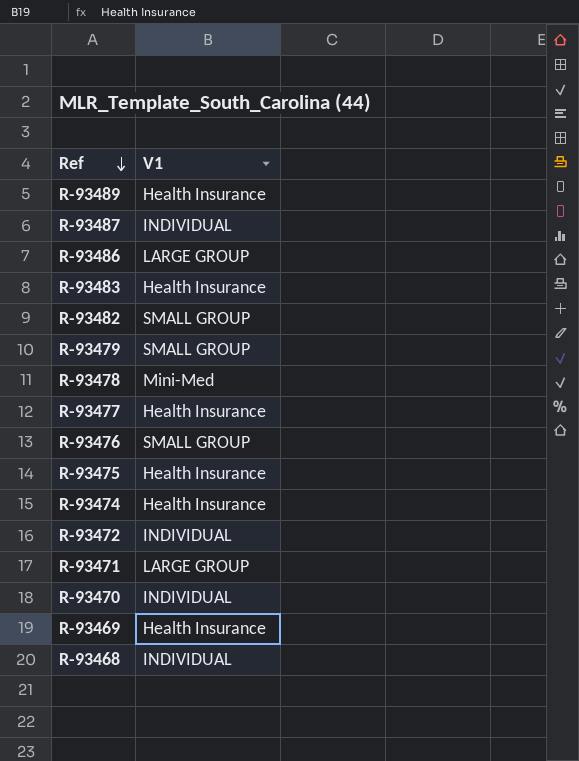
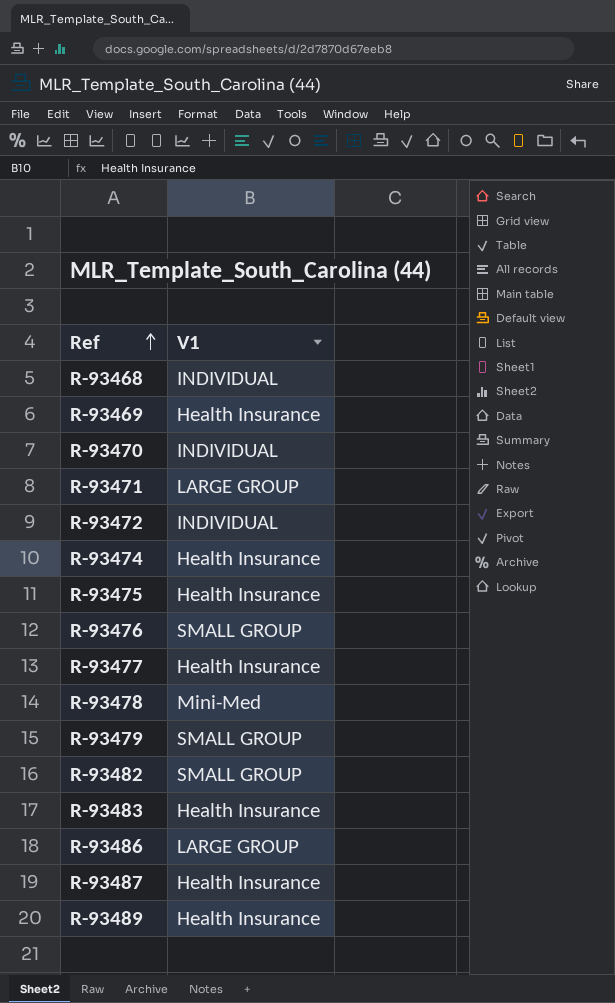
row order: Ref descending -> Ref ascending
R-93487 | V1: INDIVIDUAL -> Health Insurance

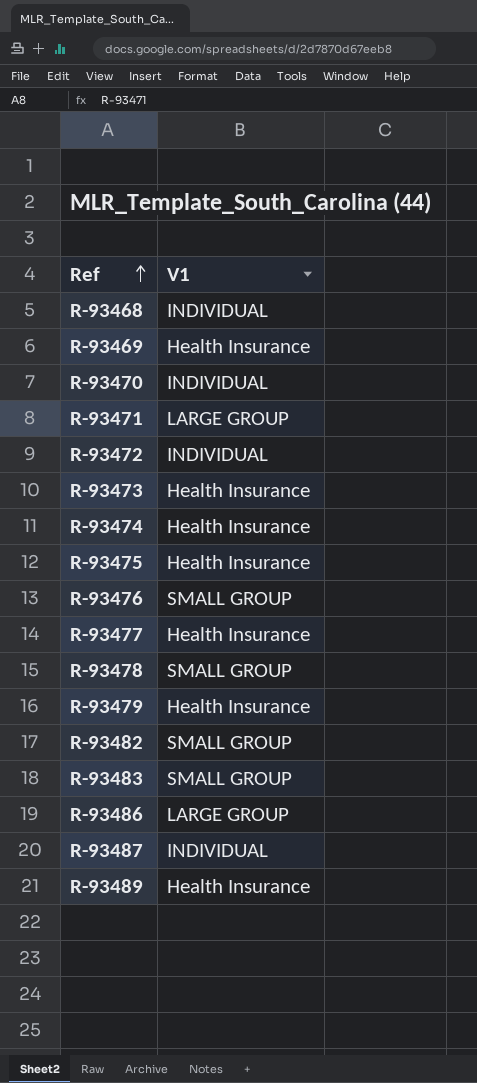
row R-93473: none -> Health Insurance
R-93478 | V1: Mini-Med -> SMALL GROUP
R-93479 | V1: SMALL GROUP -> Health Insurance
R-93483 | V1: Health Insurance -> SMALL GROUP
R-93487 | V1: Health Insurance -> INDIVIDUAL

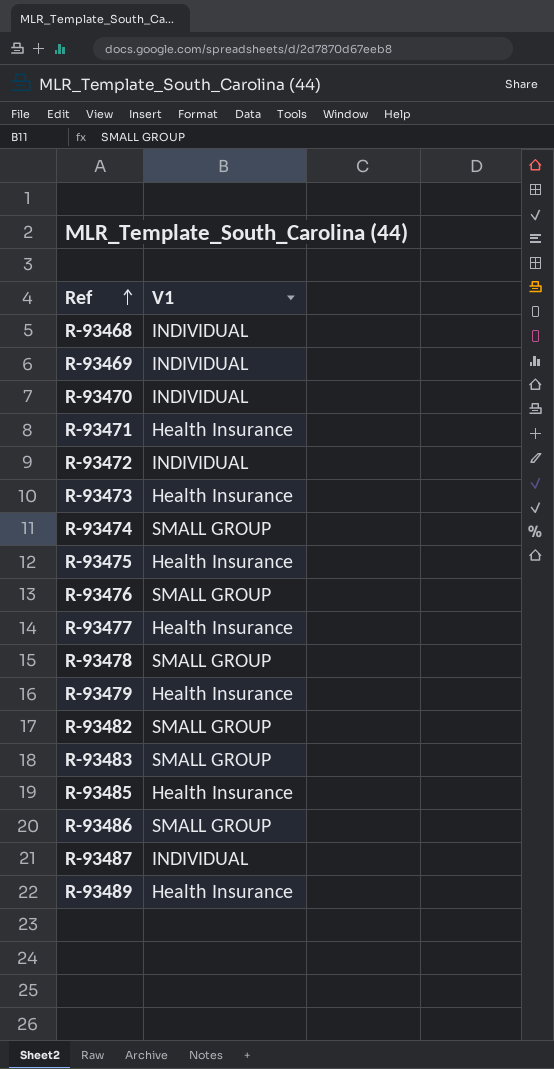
R-93469 | V1: Health Insurance -> INDIVIDUAL
R-93471 | V1: LARGE GROUP -> Health Insurance
R-93474 | V1: Health Insurance -> SMALL GROUP
row R-93485: none -> Health Insurance
R-93486 | V1: LARGE GROUP -> SMALL GROUP

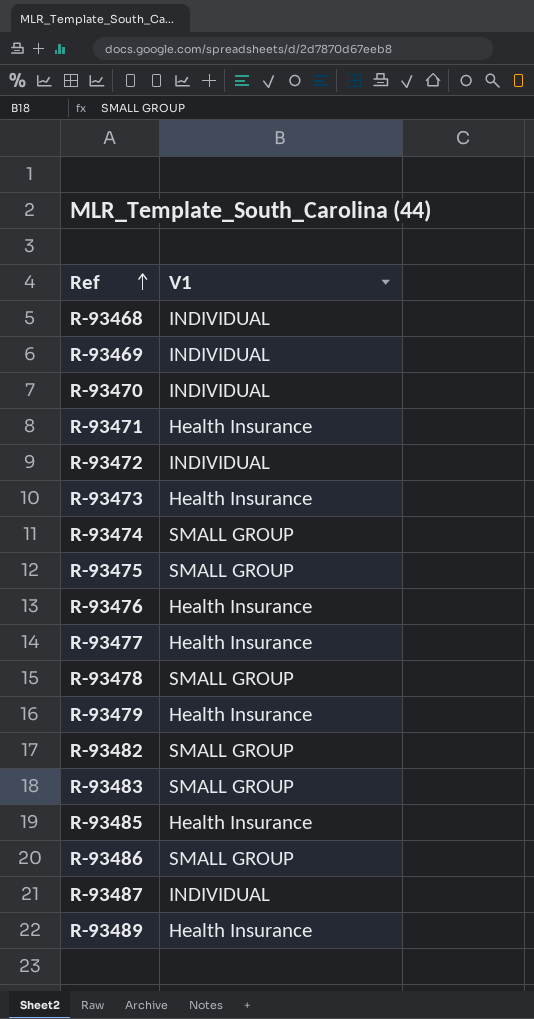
R-93475 | V1: Health Insurance -> SMALL GROUP
R-93476 | V1: SMALL GROUP -> Health Insurance

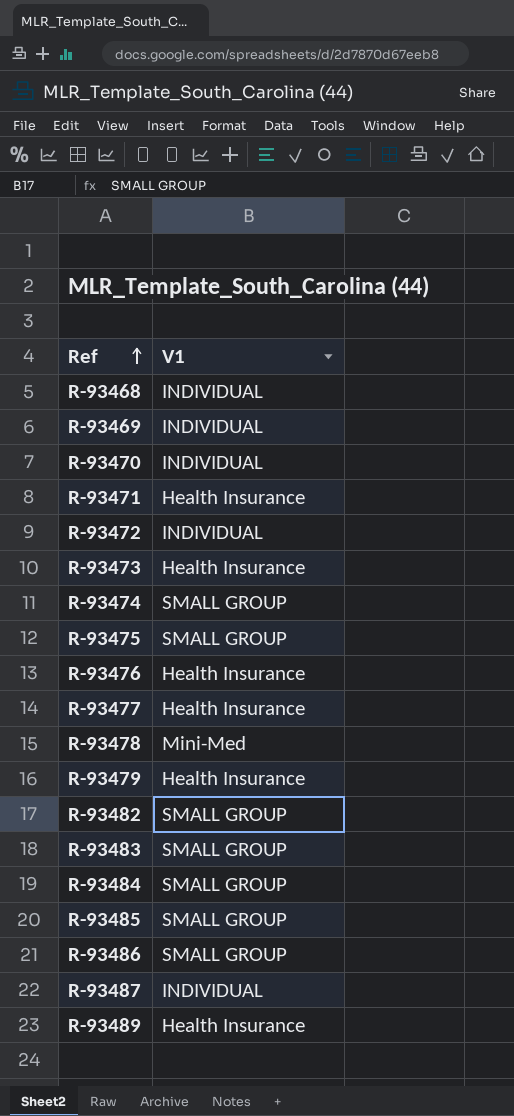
R-93478 | V1: SMALL GROUP -> Mini-Med
row R-93484: none -> SMALL GROUP
R-93485 | V1: Health Insurance -> SMALL GROUP

